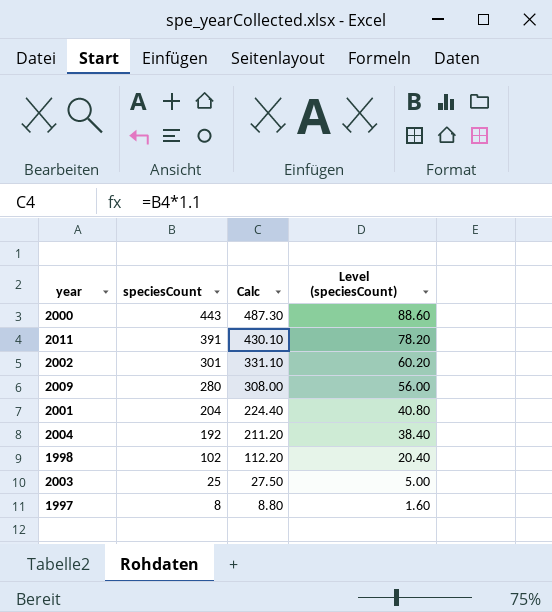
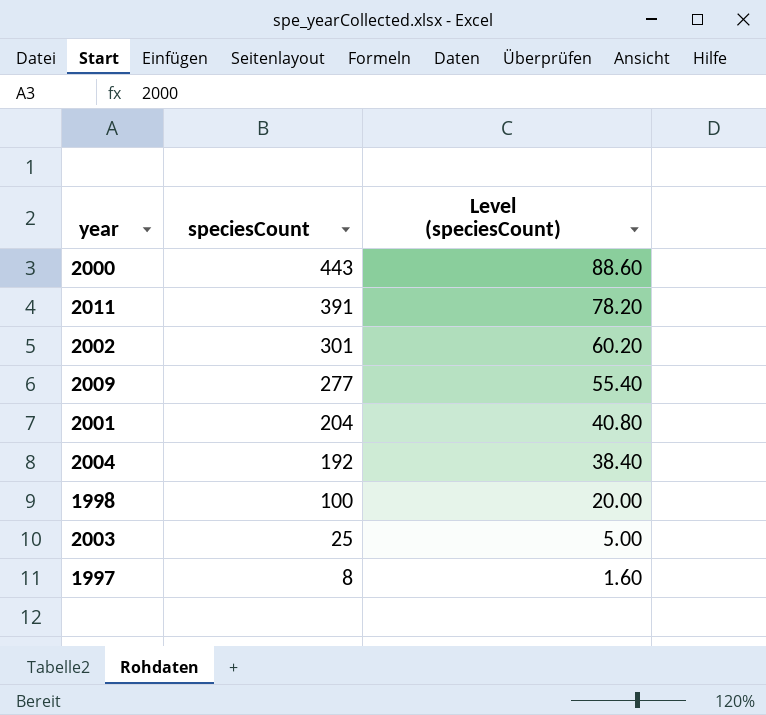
column Calc | formula: [speciesCount] * 1.1 -> none
2009 | speciesCount: 280 -> 277
2009 | Level (speciesCount): 56.00 -> 55.40
1998 | speciesCount: 102 -> 100
1998 | Level (speciesCount): 20.40 -> 20.00

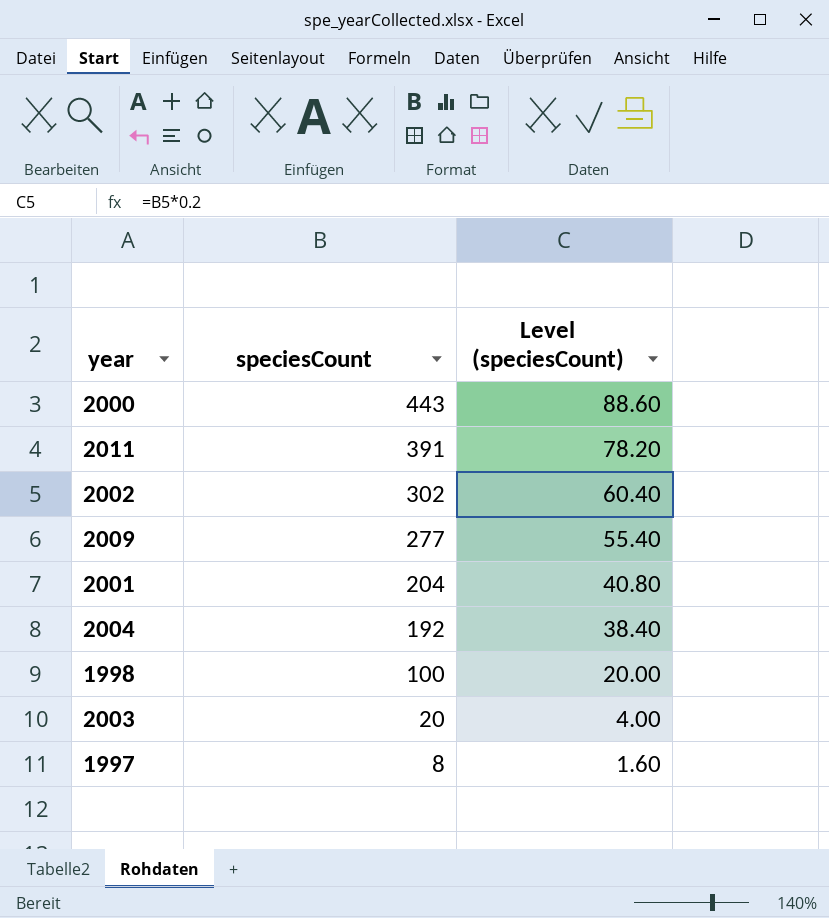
2002 | speciesCount: 301 -> 302
2002 | Level (speciesCount): 60.20 -> 60.40
2003 | speciesCount: 25 -> 20
2003 | Level (speciesCount): 5.00 -> 4.00

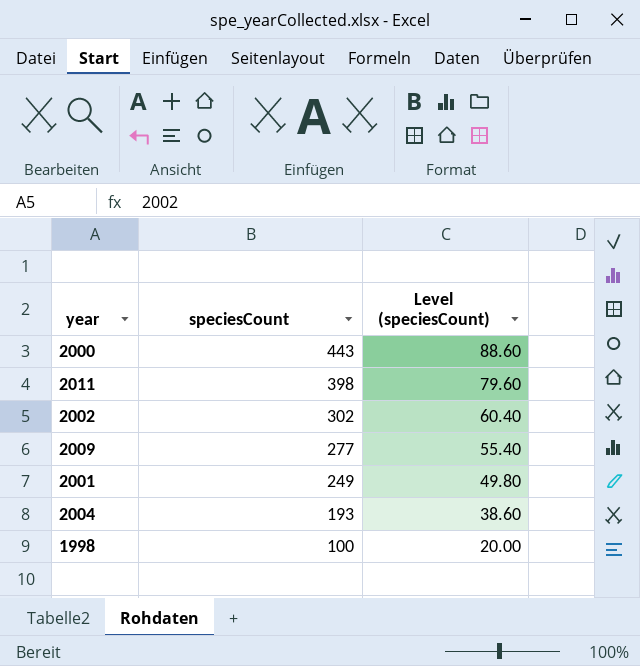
row 2003: 20 | 4.00 -> none
row 1997: 8 | 1.60 -> none
2011 | speciesCount: 391 -> 398
2011 | Level (speciesCount): 78.20 -> 79.60
2001 | speciesCount: 204 -> 249
2001 | Level (speciesCount): 40.80 -> 49.80
2004 | speciesCount: 192 -> 193
2004 | Level (speciesCount): 38.40 -> 38.60

